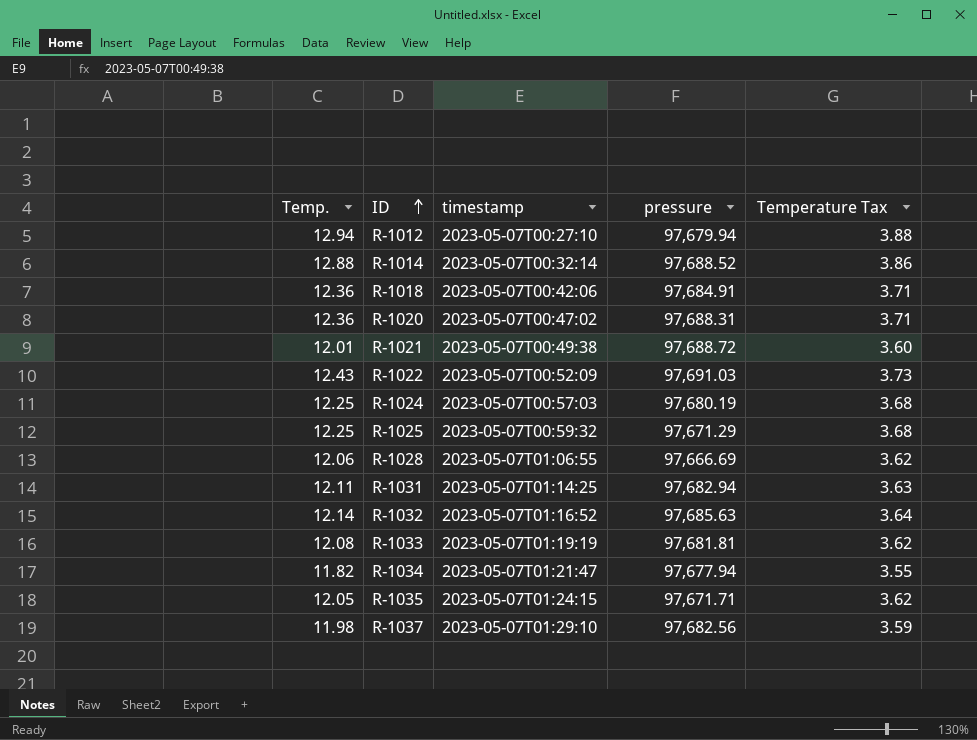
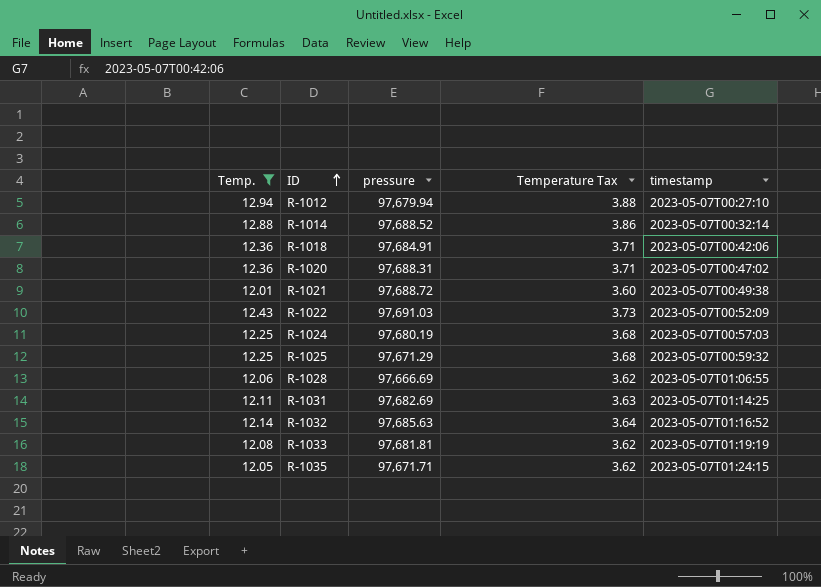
filter: none -> Temp. >= 12.01
column timestamp | position: 3 -> 5
R-1031 | pressure: 97,682.94 -> 97,682.69

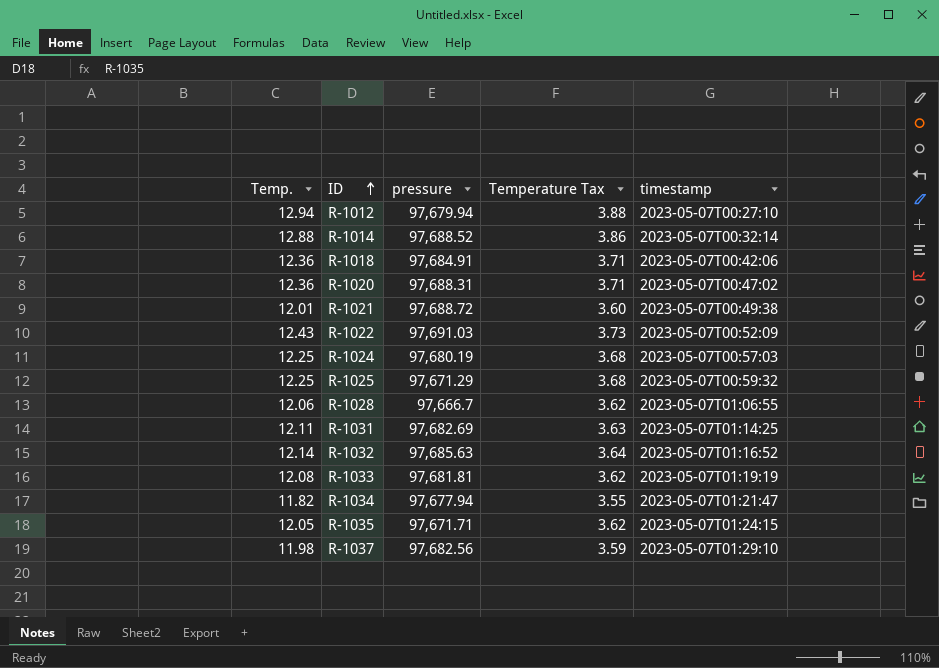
filter: Temp. >= 12.01 -> none
R-1028 | pressure: 97,666.69 -> 97,666.7

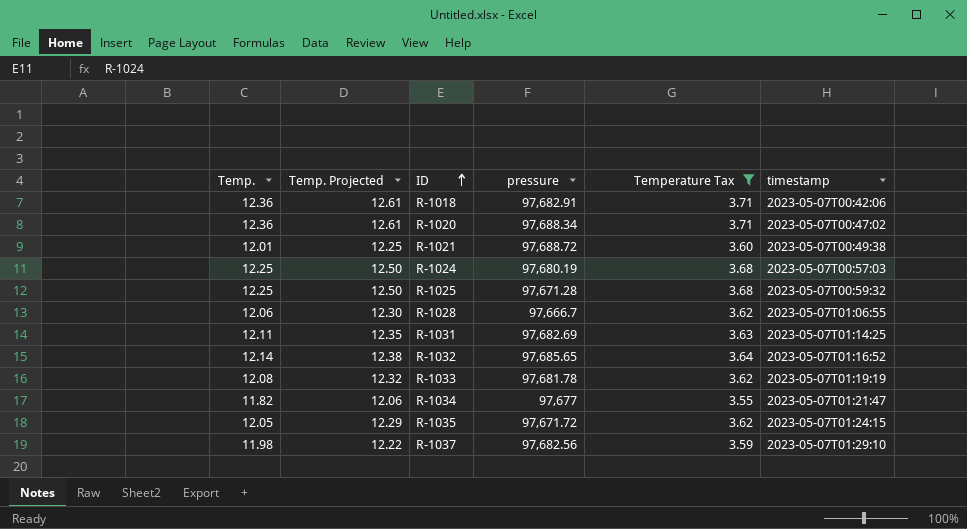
filter: none -> Temperature Tax <= 3.71
column Temp. Projected | formula: none -> [Temp.] * 1.02
R-1018 | pressure: 97,684.91 -> 97,682.91
R-1020 | pressure: 97,688.31 -> 97,688.34
R-1025 | pressure: 97,671.29 -> 97,671.28
R-1032 | pressure: 97,685.63 -> 97,685.65
R-1033 | pressure: 97,681.81 -> 97,681.78
R-1034 | pressure: 97,677.94 -> 97,677
R-1035 | pressure: 97,671.71 -> 97,671.72

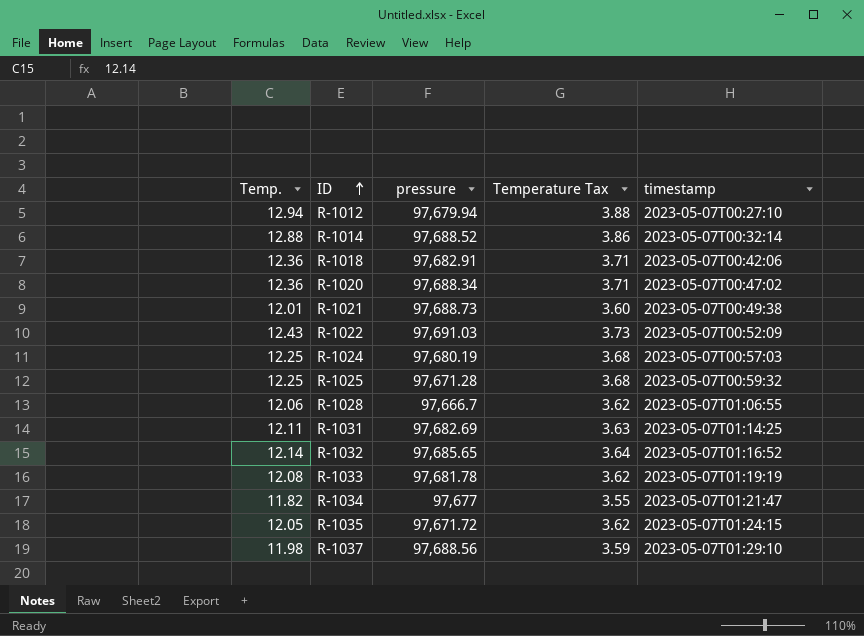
filter: Temperature Tax <= 3.71 -> none
column Temp. Projected | formula: [Temp.] * 1.02 -> none
R-1021 | pressure: 97,688.72 -> 97,688.73
R-1037 | pressure: 97,682.56 -> 97,688.56

